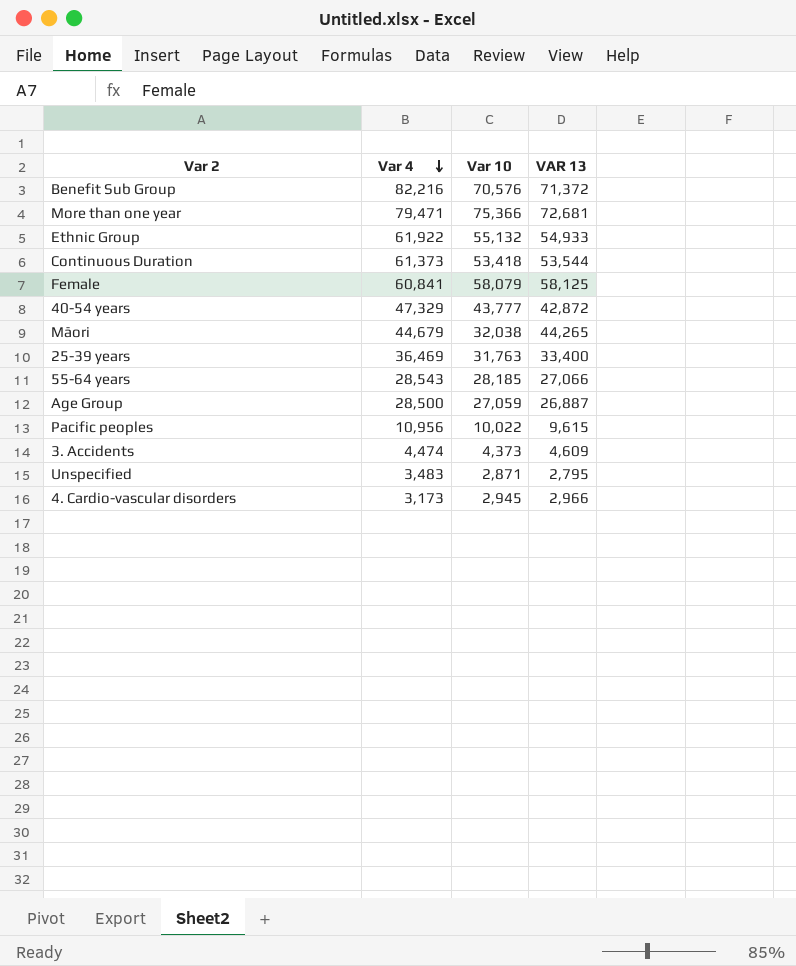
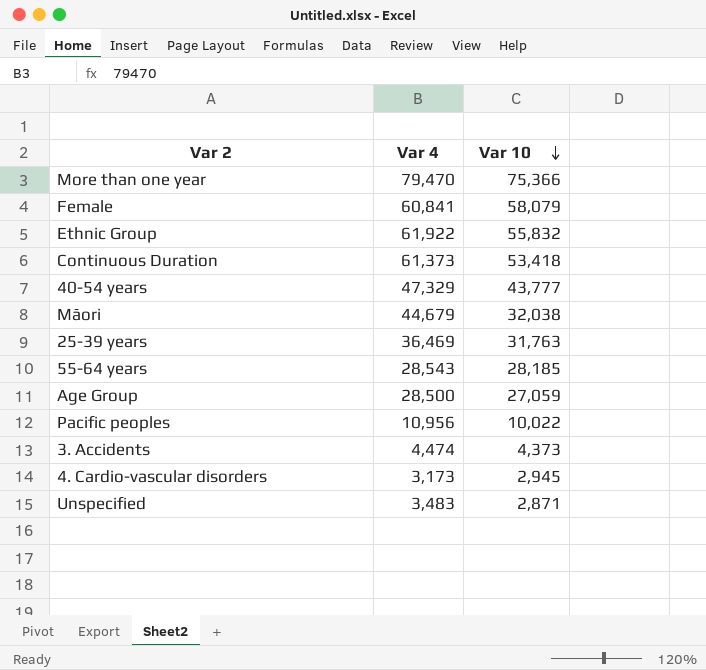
row order: Var 4 descending -> Var 10 descending
column VAR 13 | position: 4 -> none
row Benefit Sub Group: 82,216 | 70,576 | 71,372 -> none
More than one year | Var 4: 79,471 -> 79,470
Ethnic Group | Var 10: 55,132 -> 55,832

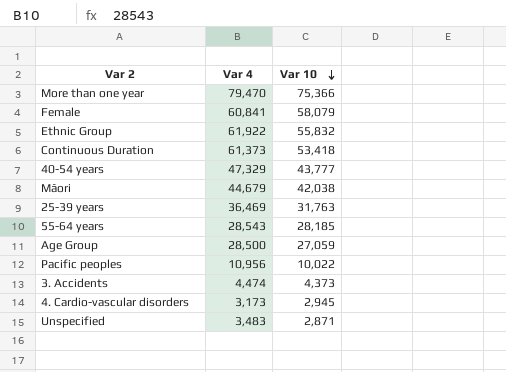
Māori | Var 10: 32,038 -> 42,038

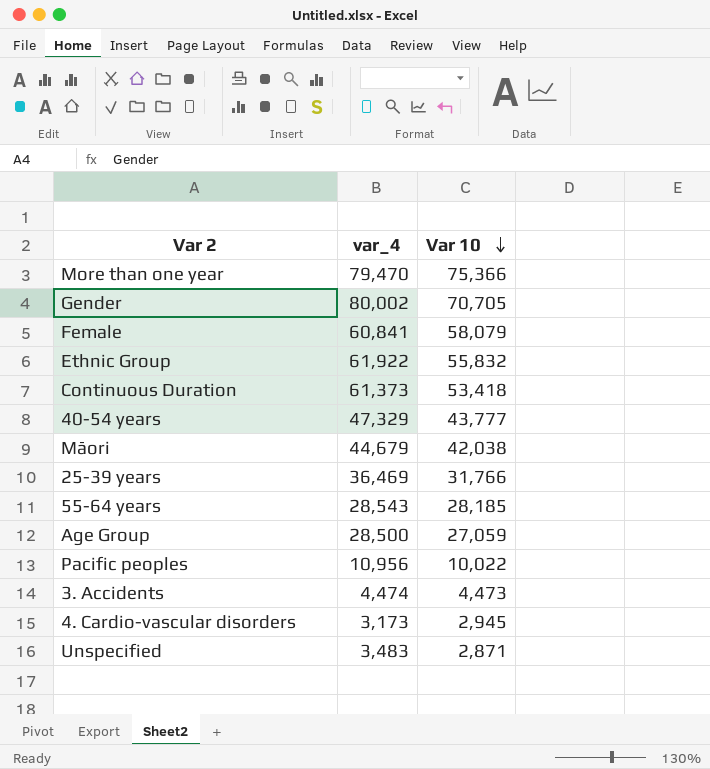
column name: Var 4 -> var_4
row Gender: none -> 80,002 | 70,705
25-39 years | Var 10: 31,763 -> 31,766
3. Accidents | Var 10: 4,373 -> 4,473

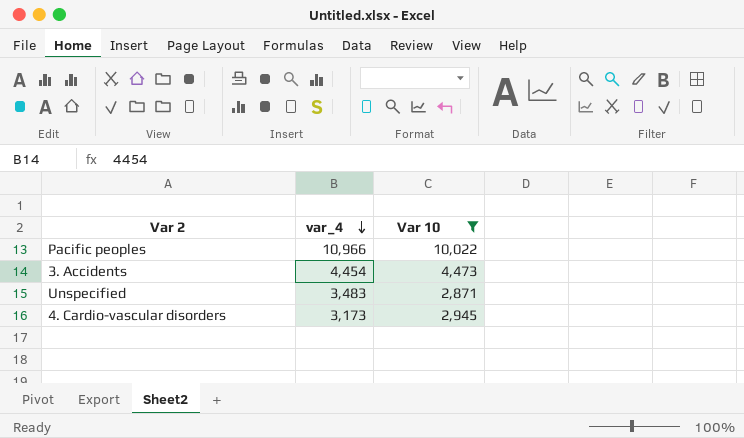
filter: none -> Var 10 <= 10,022
row order: Var 10 descending -> var_4 descending
Pacific peoples | var_4: 10,956 -> 10,966
3. Accidents | var_4: 4,474 -> 4,454

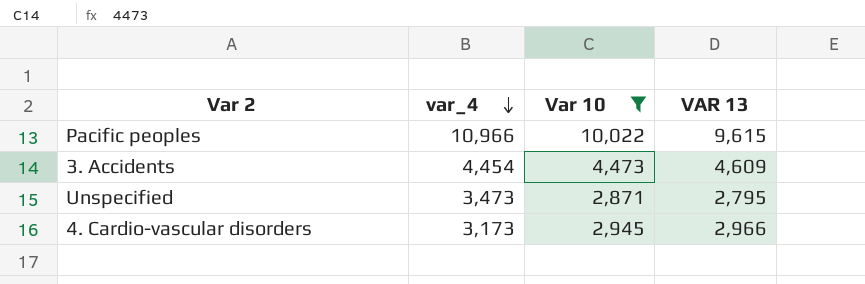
column VAR 13 | position: none -> 4
Unspecified | var_4: 3,483 -> 3,473

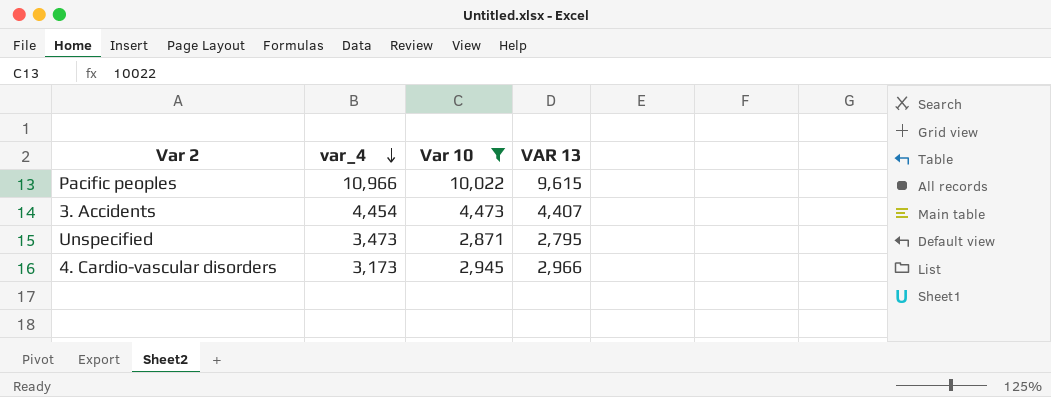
3. Accidents | VAR 13: 4,609 -> 4,407

